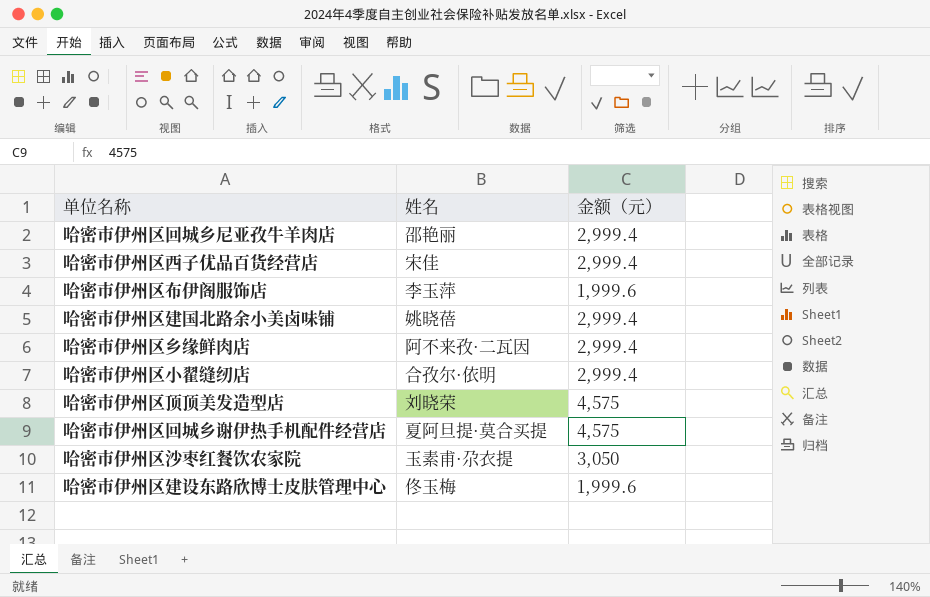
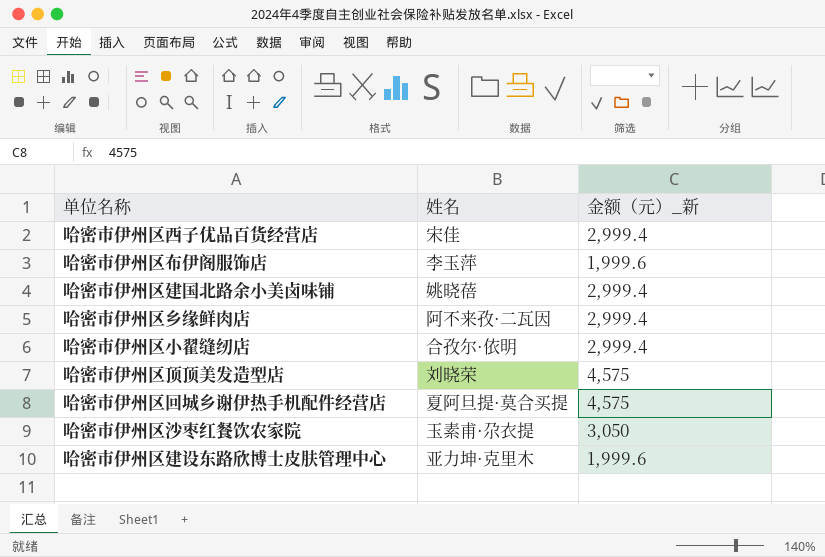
column name: 金额（元） -> 金额（元）_新
row 哈密市伊州区回城乡尼亚孜牛羊肉店: 邵艳丽 | 2,999.4 -> none
哈密市伊州区建设东路欣博士皮肤管理中心 | 姓名: 佟玉梅 -> 亚力坤·克里木

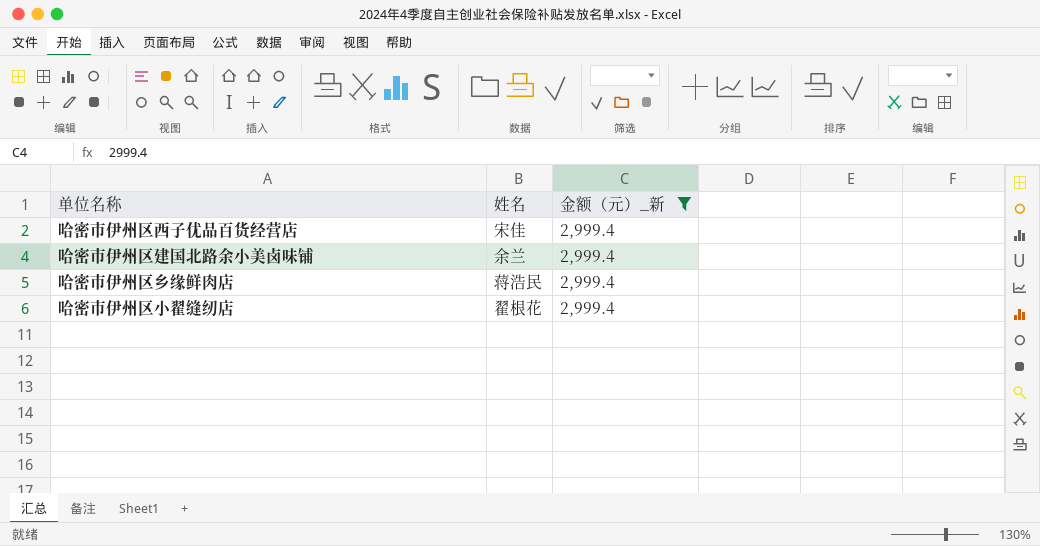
filter: none -> 金额（元）_新 = 2,999.4
哈密市伊州区建国北路余小美卤味铺 | 姓名: 姚晓蓓 -> 余兰
哈密市伊州区乡缘鲜肉店 | 姓名: 阿不来孜·二瓦因 -> 蒋浩民
哈密市伊州区小翟缝纫店 | 姓名: 合孜尔·依明 -> 翟根花

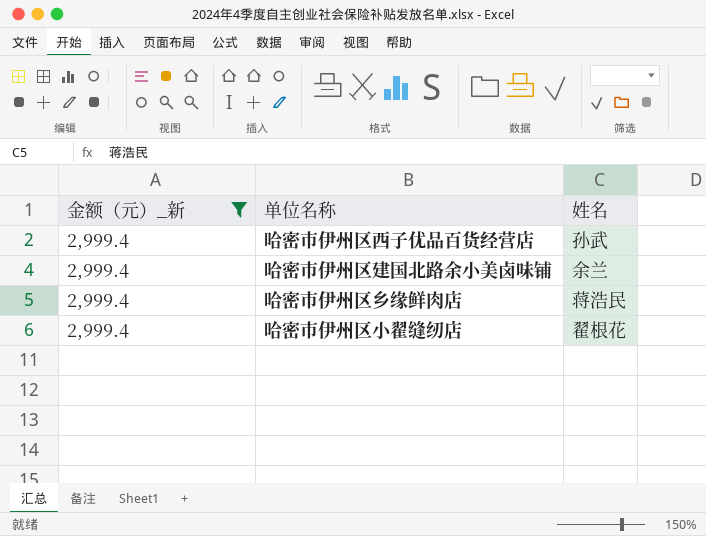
column 金额（元）_新 | position: 3 -> 1
哈密市伊州区西子优品百货经营店 | 姓名: 宋佳 -> 孙武

